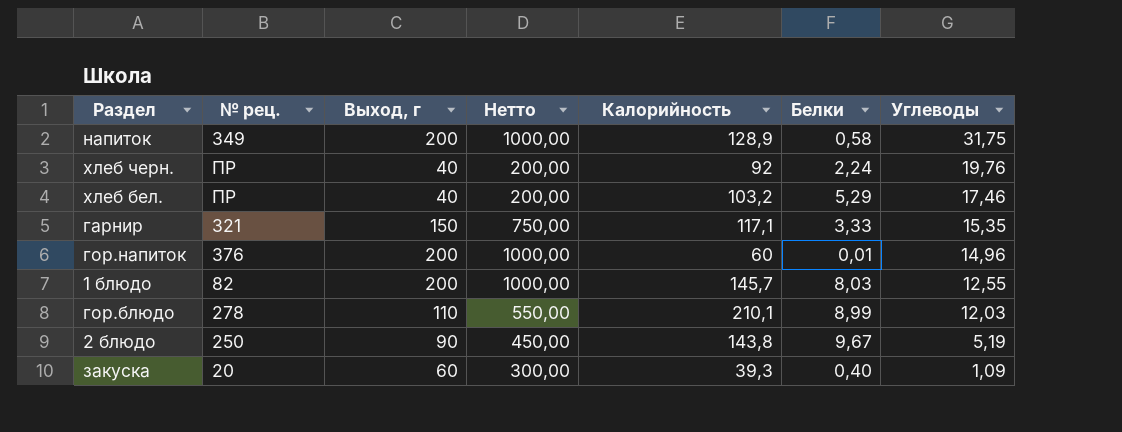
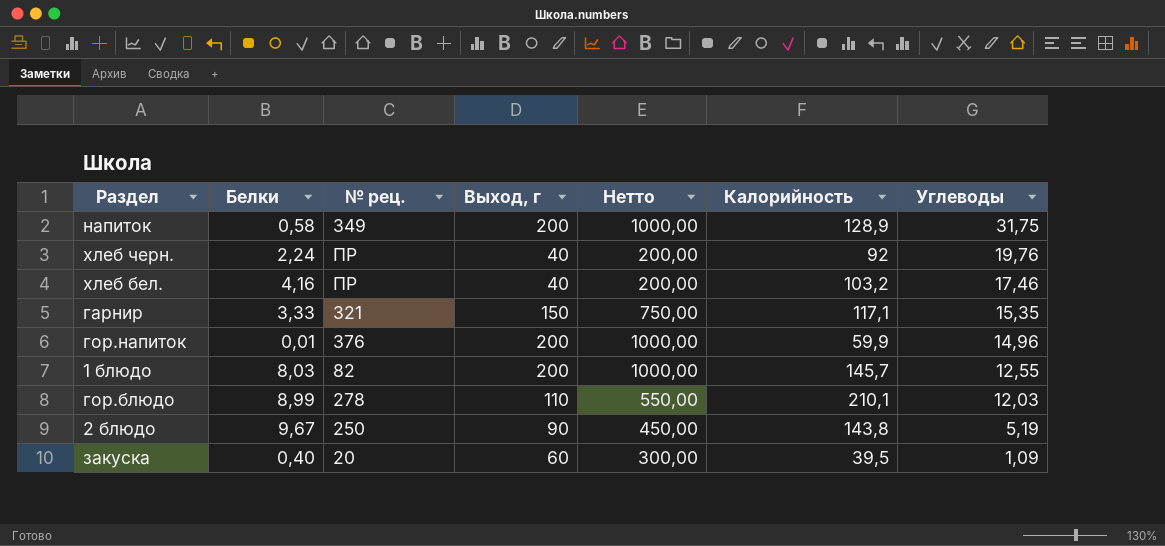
column Белки | position: 6 -> 2
хлеб бел. | Белки: 5,29 -> 4,16
гор.напиток | Калорийность: 60 -> 59,9
закуска | Калорийность: 39,3 -> 39,5

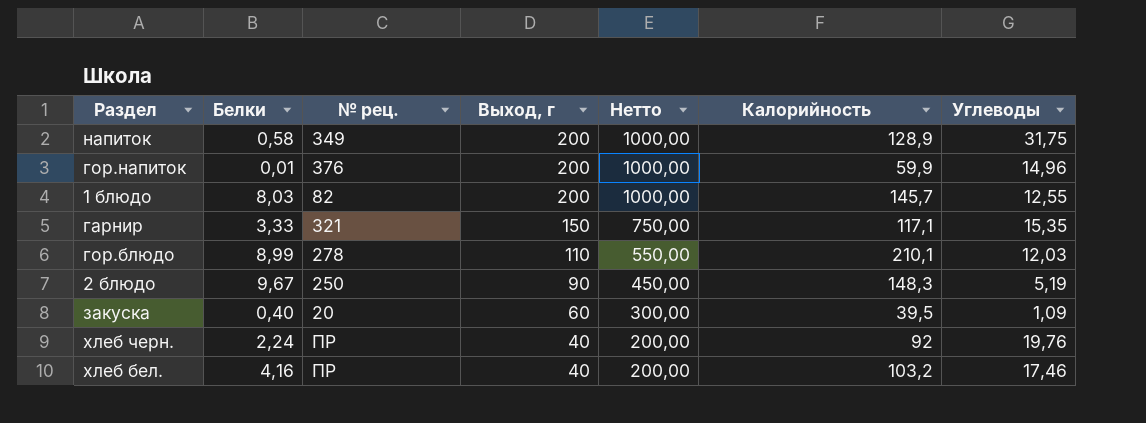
row order: Углеводы descending -> Выход, г descending
2 блюдо | Калорийность: 143,8 -> 148,3

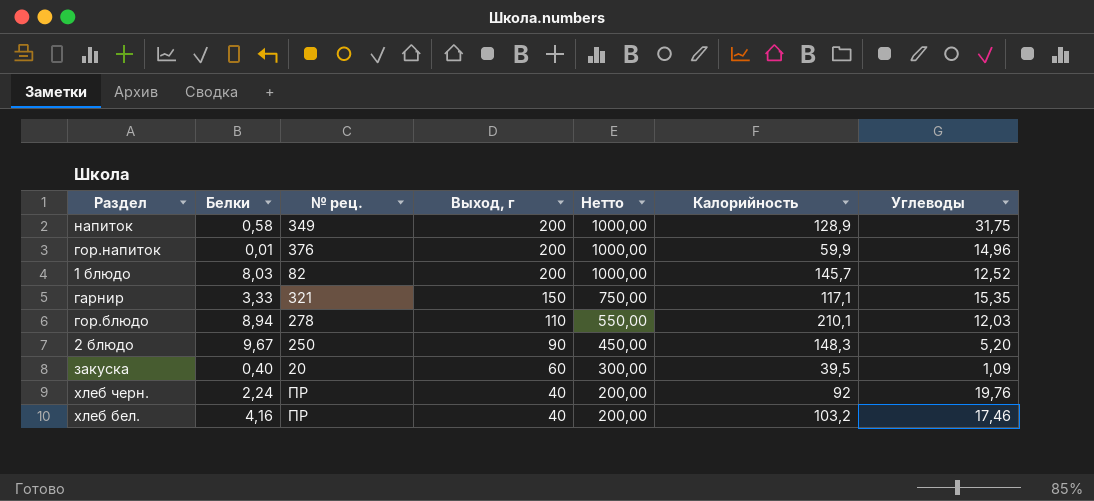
1 блюдо | Углеводы: 12,55 -> 12,52
гор.блюдо | Белки: 8,99 -> 8,94
2 блюдо | Углеводы: 5,19 -> 5,20

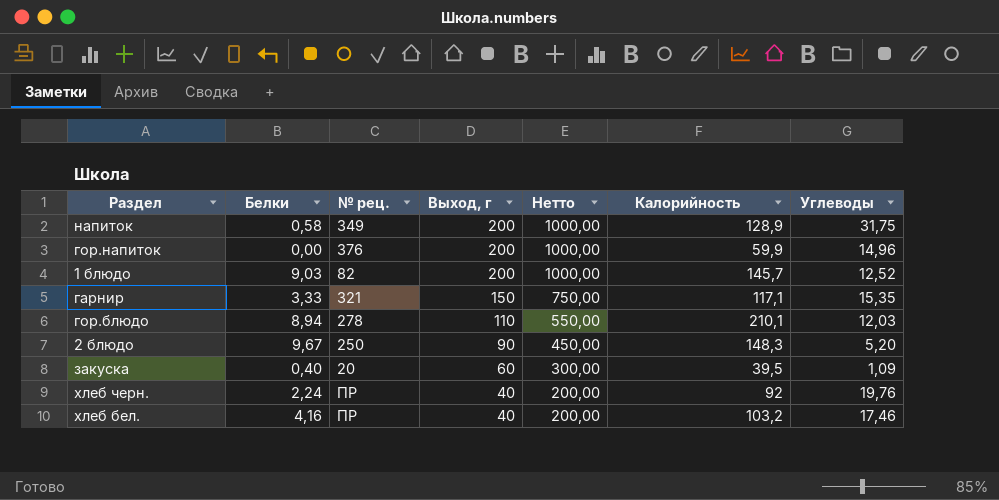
гор.напиток | Белки: 0,01 -> 0,00
1 блюдо | Белки: 8,03 -> 9,03

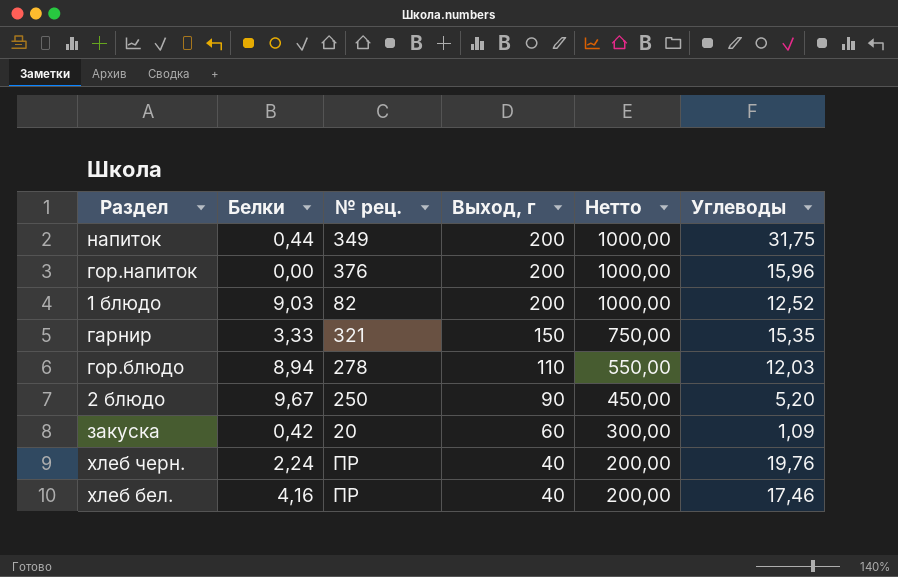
column Калорийность | position: 6 -> none
напиток | Белки: 0,58 -> 0,44
гор.напиток | Углеводы: 14,96 -> 15,96
закуска | Белки: 0,40 -> 0,42

